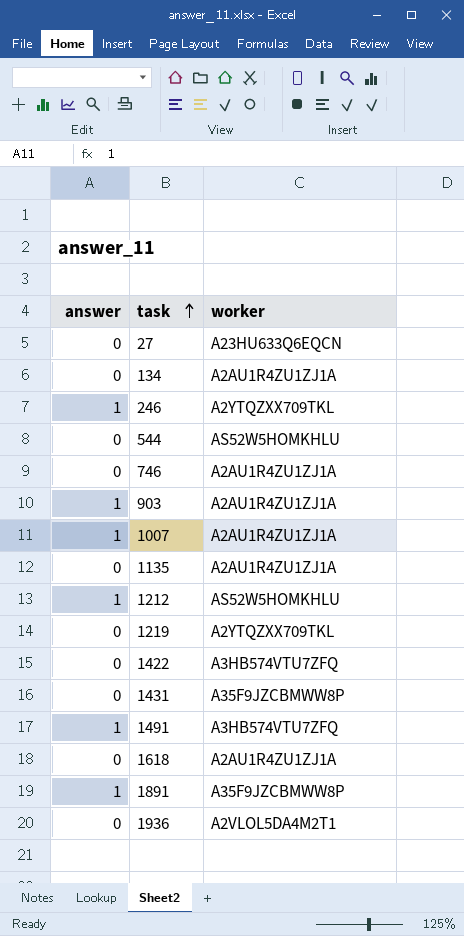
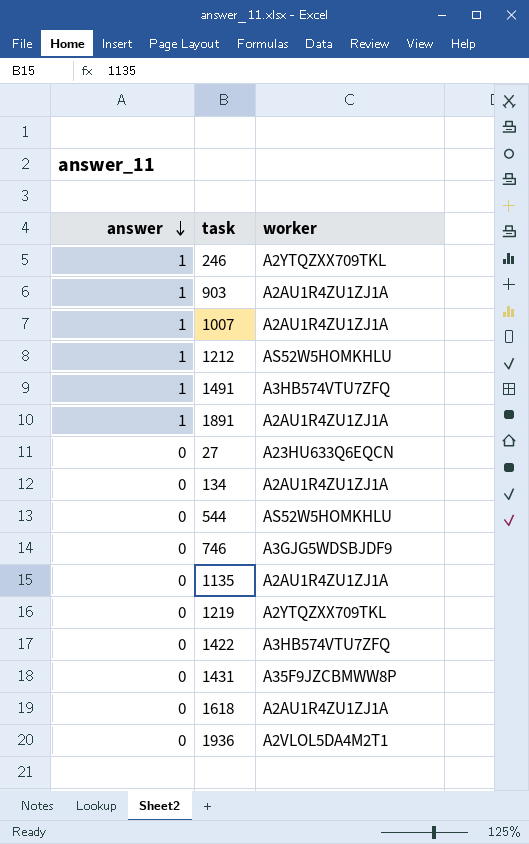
row order: task ascending -> answer descending
1891 | worker: A35F9JZCBMWW8P -> A2AU1R4ZU1ZJ1A
746 | worker: A2AU1R4ZU1ZJ1A -> A3GJG5WDSBJDF9

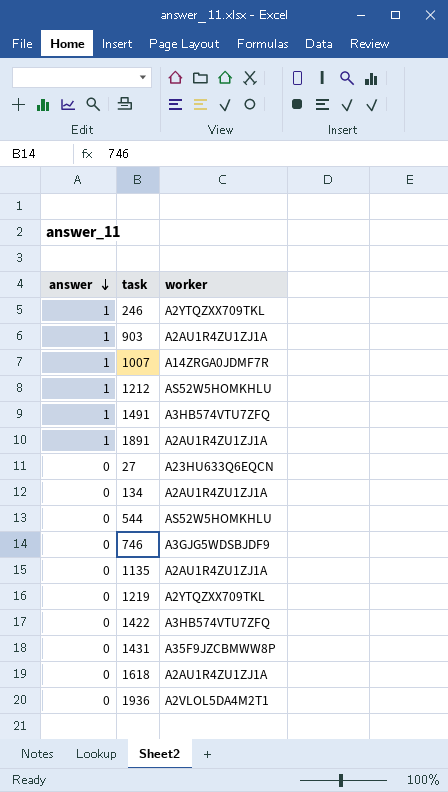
1007 | worker: A2AU1R4ZU1ZJ1A -> A14ZRGA0JDMF7R

